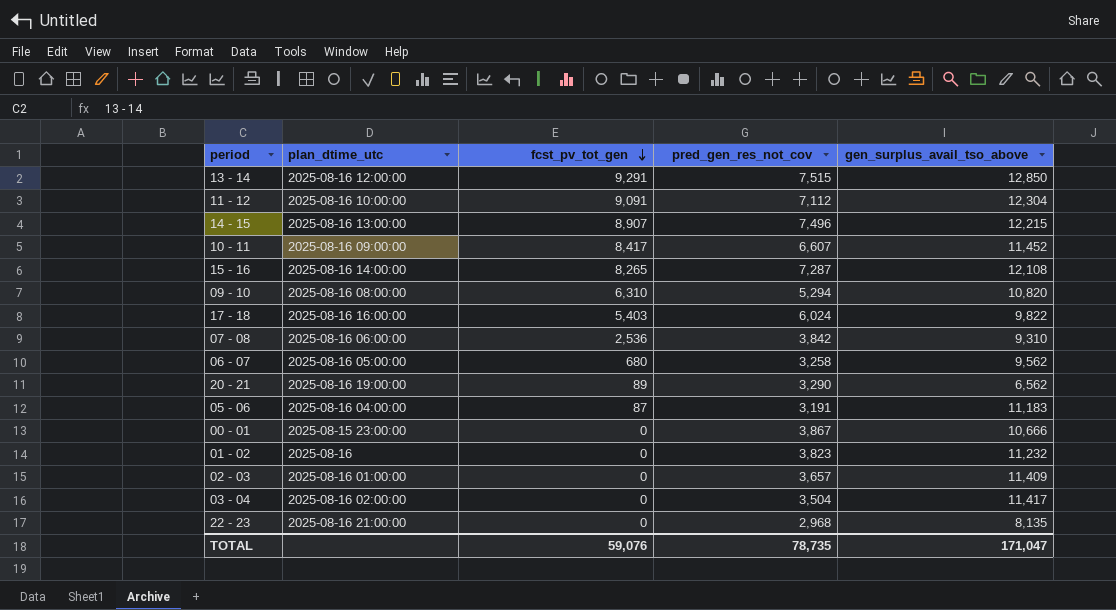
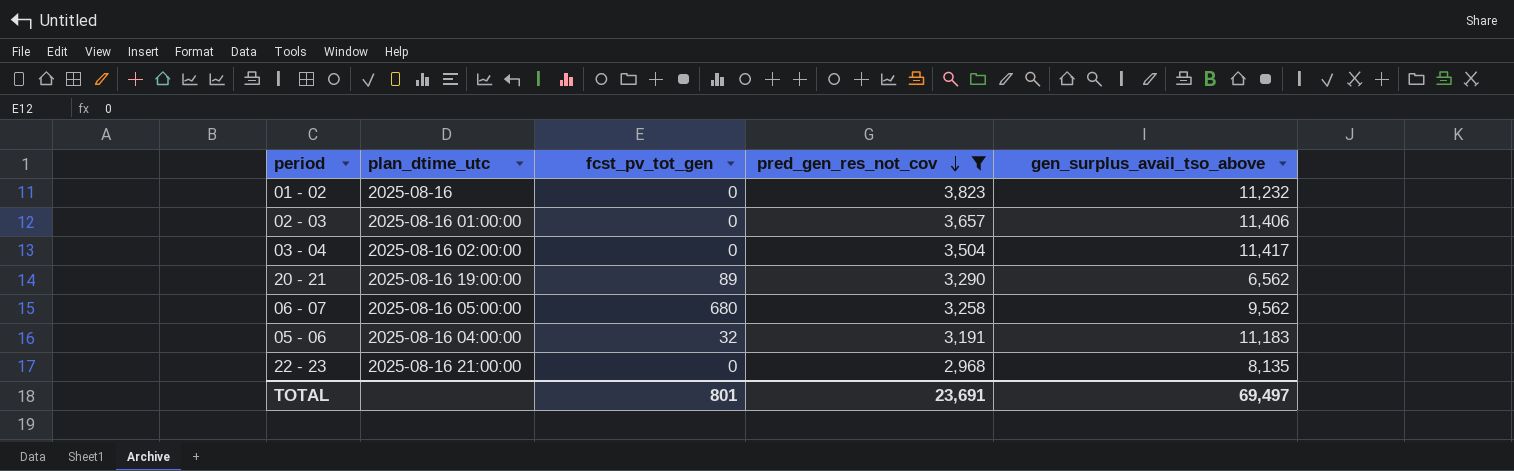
filter: none -> pred_gen_res_not_cov <= 3,823
row order: fcst_pv_tot_gen descending -> pred_gen_res_not_cov descending
02 - 03 | gen_surplus_avail_tso_above: 11,409 -> 11,406
05 - 06 | fcst_pv_tot_gen: 87 -> 32
TOTAL | fcst_pv_tot_gen: 59,076 -> 801
TOTAL | pred_gen_res_not_cov: 78,735 -> 23,691
TOTAL | gen_surplus_avail_tso_above: 171,047 -> 69,497

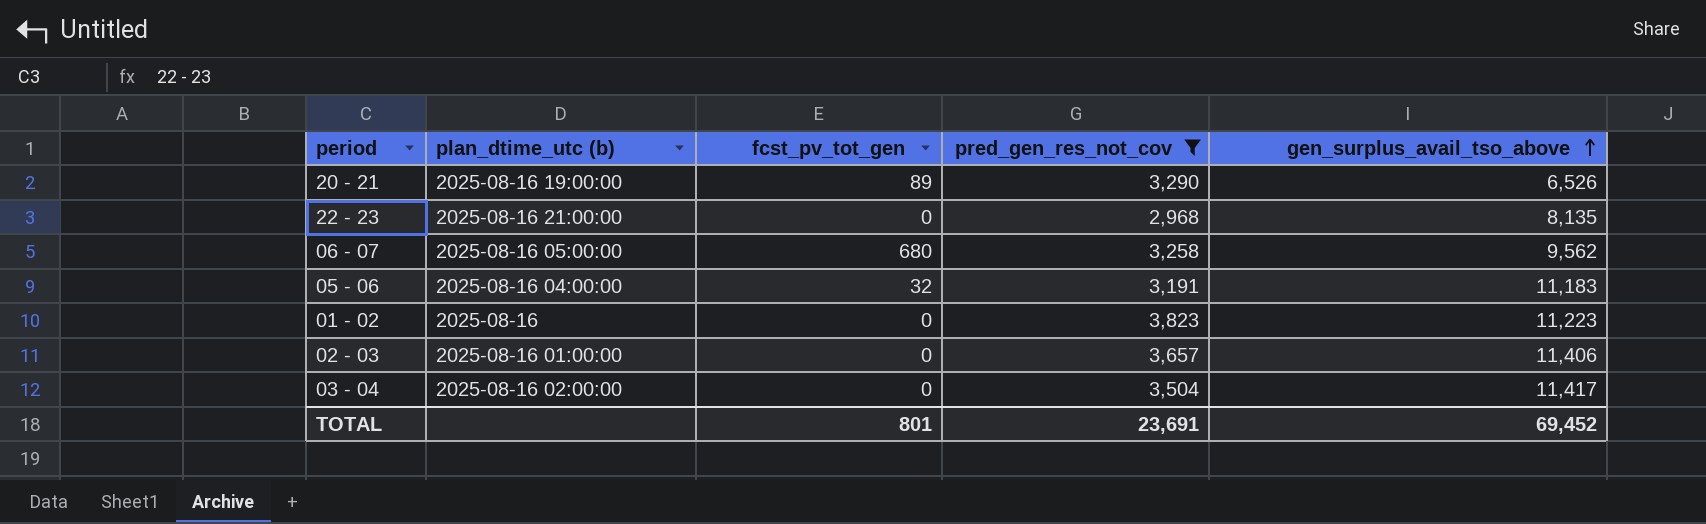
row order: pred_gen_res_not_cov descending -> gen_surplus_avail_tso_above ascending
column name: plan_dtime_utc -> plan_dtime_utc (b)
20 - 21 | gen_surplus_avail_tso_above: 6,562 -> 6,526
01 - 02 | gen_surplus_avail_tso_above: 11,232 -> 11,223
TOTAL | gen_surplus_avail_tso_above: 69,497 -> 69,452

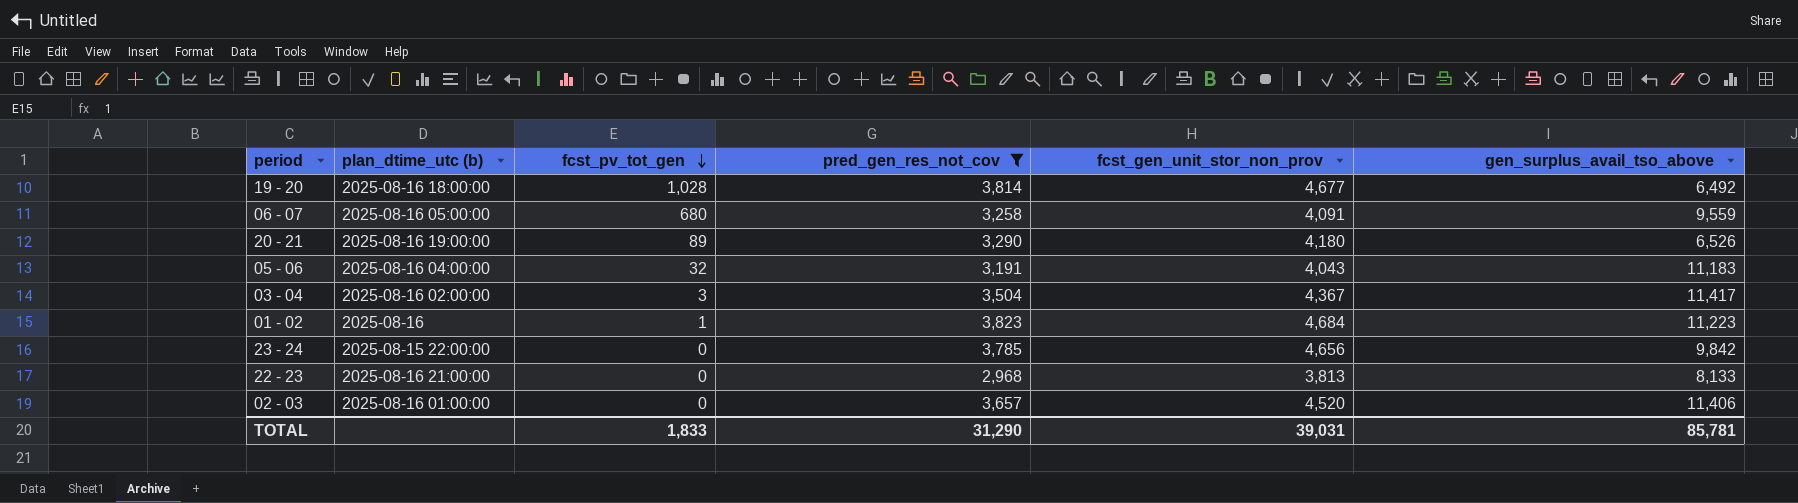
row order: gen_surplus_avail_tso_above ascending -> fcst_pv_tot_gen descending
column fcst_gen_unit_stor_non_prov | position: none -> 5
row 19 - 20: none -> 2025-08-16 18:00:00 | 1,028 | 3,814 | 4,677 | 6,492
06 - 07 | gen_surplus_avail_tso_above: 9,562 -> 9,559
03 - 04 | fcst_pv_tot_gen: 0 -> 3
01 - 02 | fcst_pv_tot_gen: 0 -> 1
row 23 - 24: none -> 2025-08-15 22:00:00 | 0 | 3,785 | 4,656 | 9,842
22 - 23 | gen_surplus_avail_tso_above: 8,135 -> 8,133
TOTAL | fcst_pv_tot_gen: 801 -> 1,833
TOTAL | pred_gen_res_not_cov: 23,691 -> 31,290
TOTAL | gen_surplus_avail_tso_above: 69,452 -> 85,781

